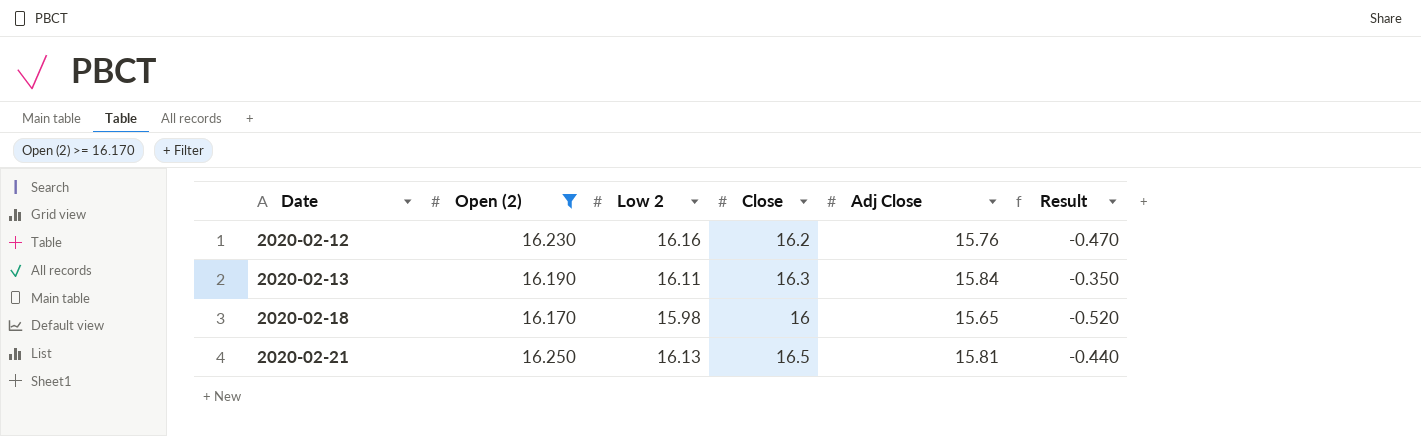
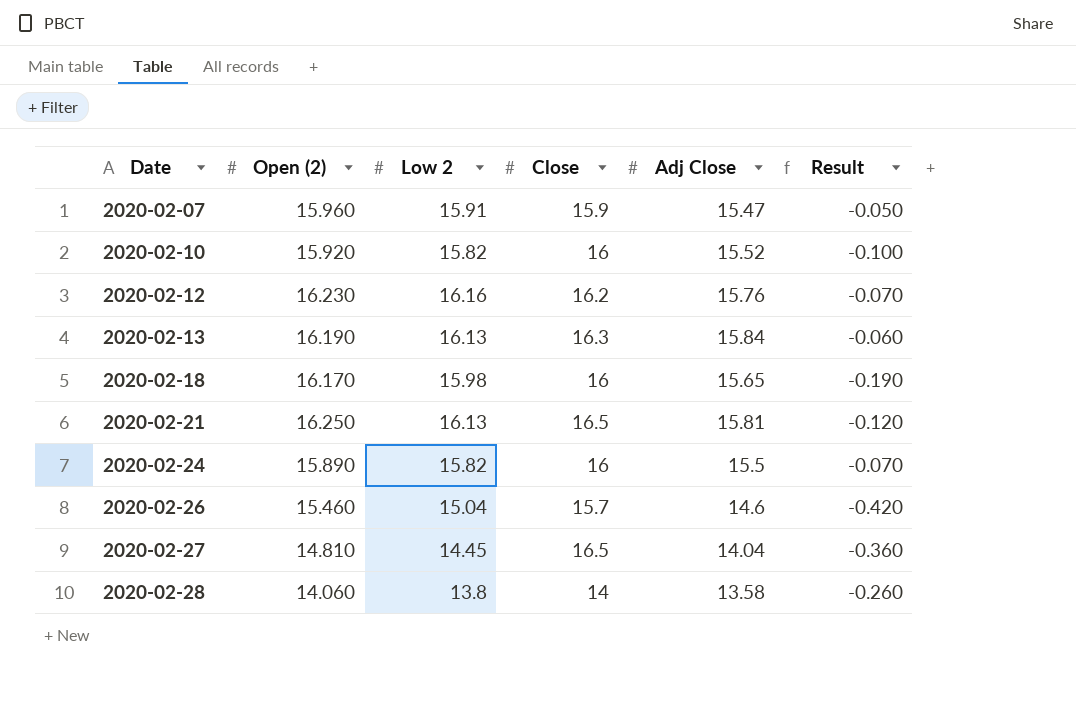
filter: Open (2) >= 16.170 -> none
column Result | formula: [Adj Close] - [Open (2)] -> [Low 2] - [Open (2)]
2020-02-13 | Low 2: 16.11 -> 16.13

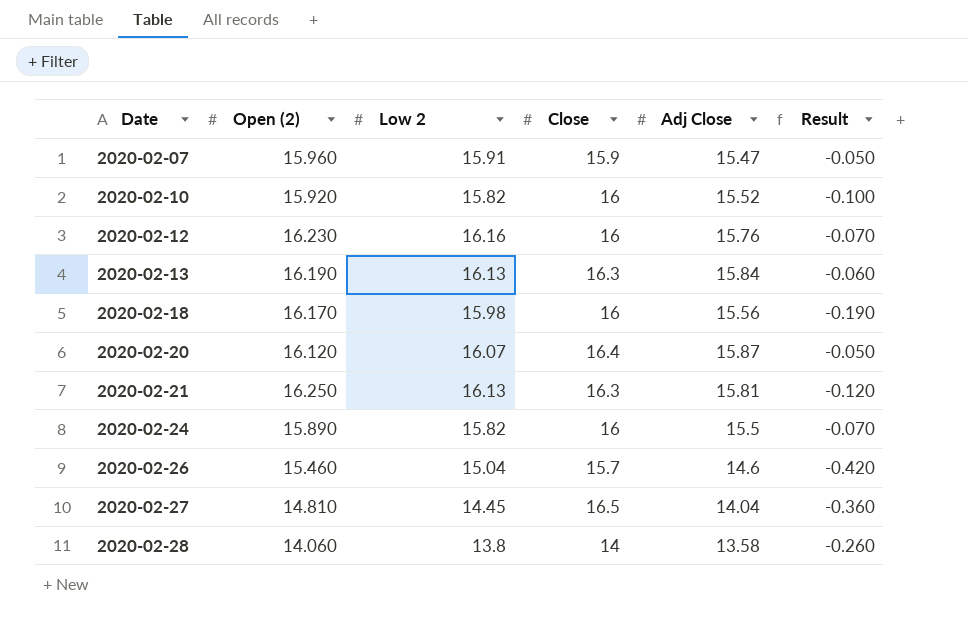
2020-02-12 | Close: 16.2 -> 16
2020-02-18 | Adj Close: 15.65 -> 15.56
row 2020-02-20: none -> 16.120 | 16.07 | 16.4 | 15.87 | -0.050
2020-02-21 | Close: 16.5 -> 16.3

